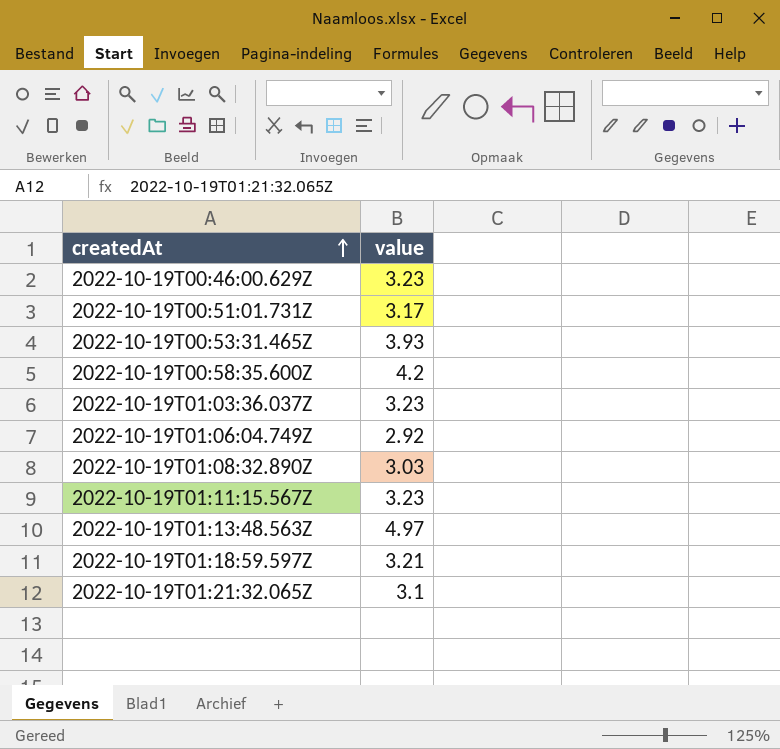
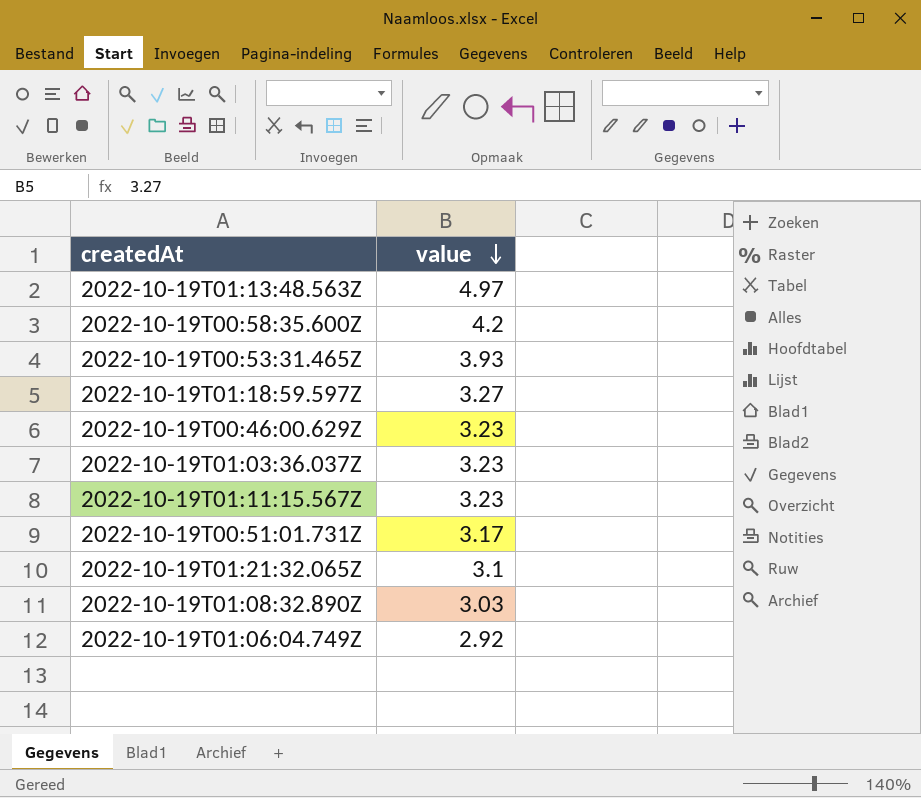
row order: createdAt ascending -> value descending
2022-10-19T01:18:59.597Z | value: 3.21 -> 3.27

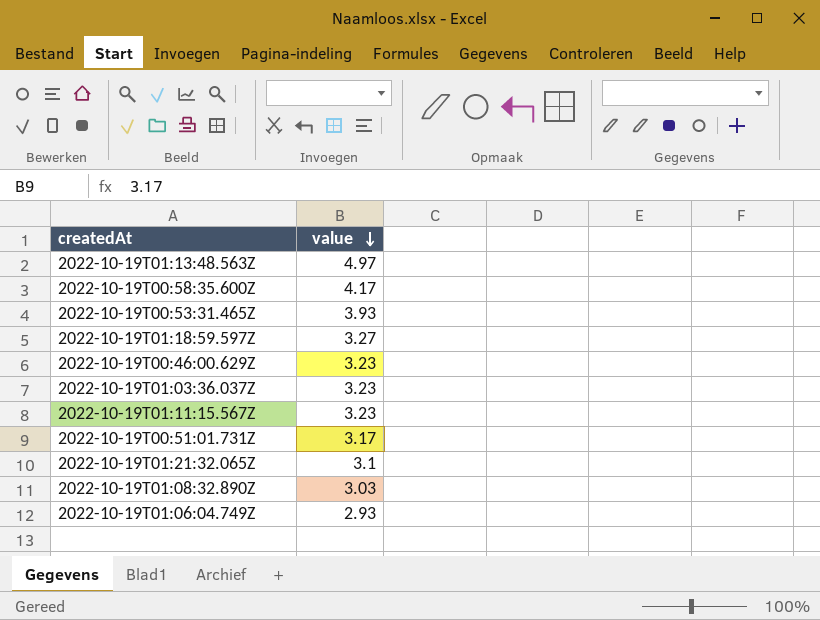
2022-10-19T00:58:35.600Z | value: 4.2 -> 4.17
2022-10-19T01:06:04.749Z | value: 2.92 -> 2.93

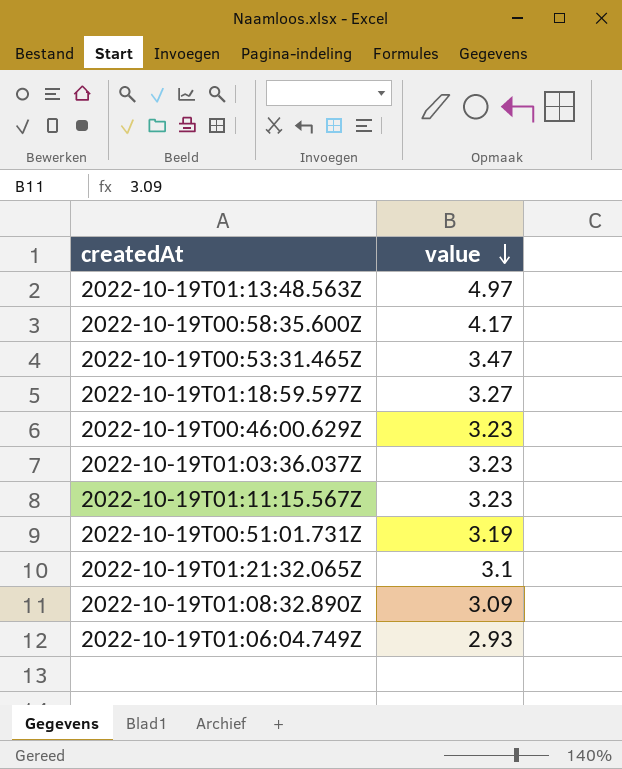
2022-10-19T00:53:31.465Z | value: 3.93 -> 3.47
2022-10-19T00:51:01.731Z | value: 3.17 -> 3.19
2022-10-19T01:08:32.890Z | value: 3.03 -> 3.09

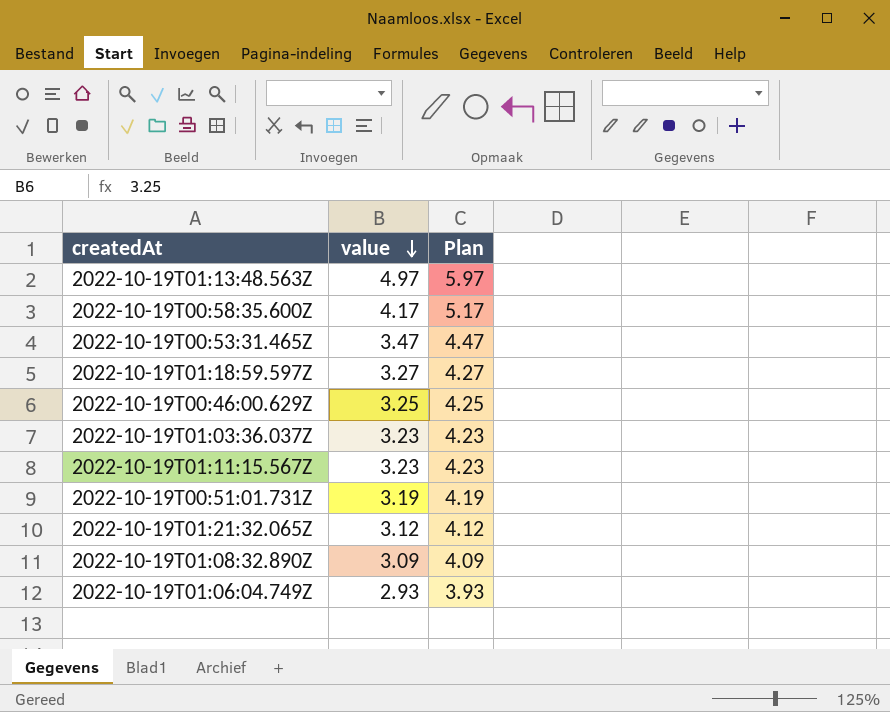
column Plan | formula: none -> [value] + 1
2022-10-19T00:46:00.629Z | value: 3.23 -> 3.25
2022-10-19T01:21:32.065Z | value: 3.1 -> 3.12

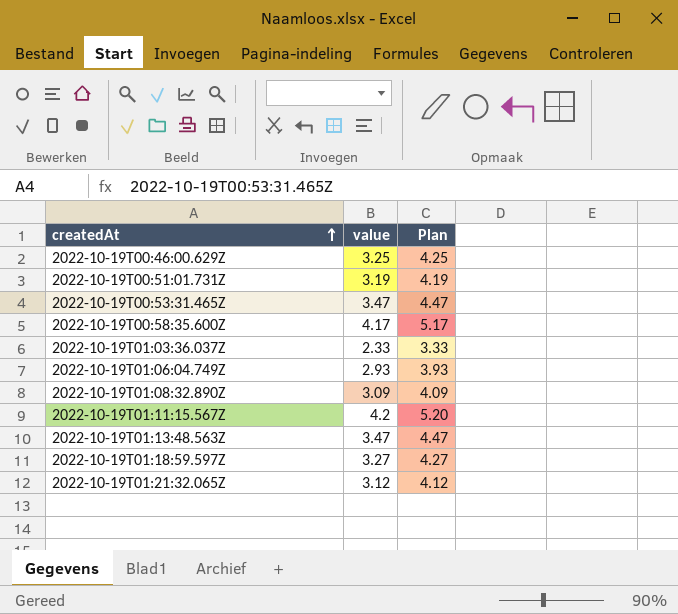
row order: value descending -> createdAt ascending
2022-10-19T01:03:36.037Z | value: 3.23 -> 2.33
2022-10-19T01:03:36.037Z | Plan: 4.23 -> 3.33
2022-10-19T01:11:15.567Z | value: 3.23 -> 4.2
2022-10-19T01:11:15.567Z | Plan: 4.23 -> 5.20
2022-10-19T01:13:48.563Z | value: 4.97 -> 3.47
2022-10-19T01:13:48.563Z | Plan: 5.97 -> 4.47

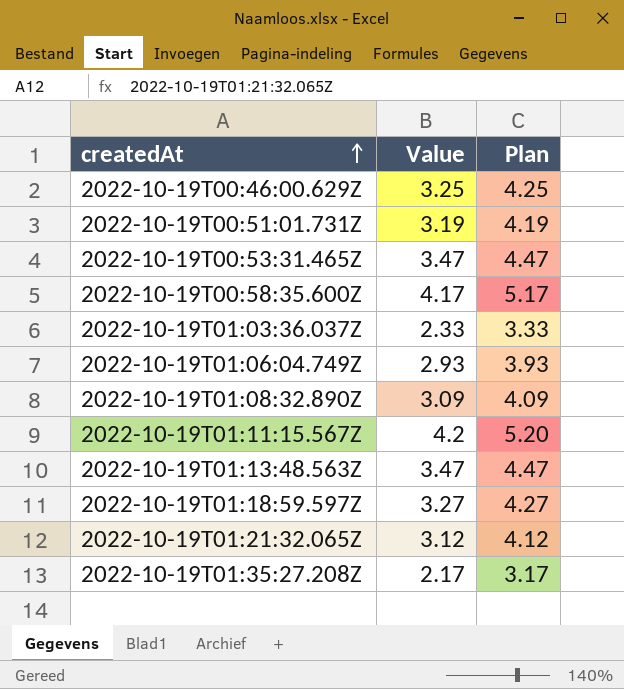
column name: value -> Value
row 2022-10-19T01:35:27.208Z: none -> 2.17 | 3.17

